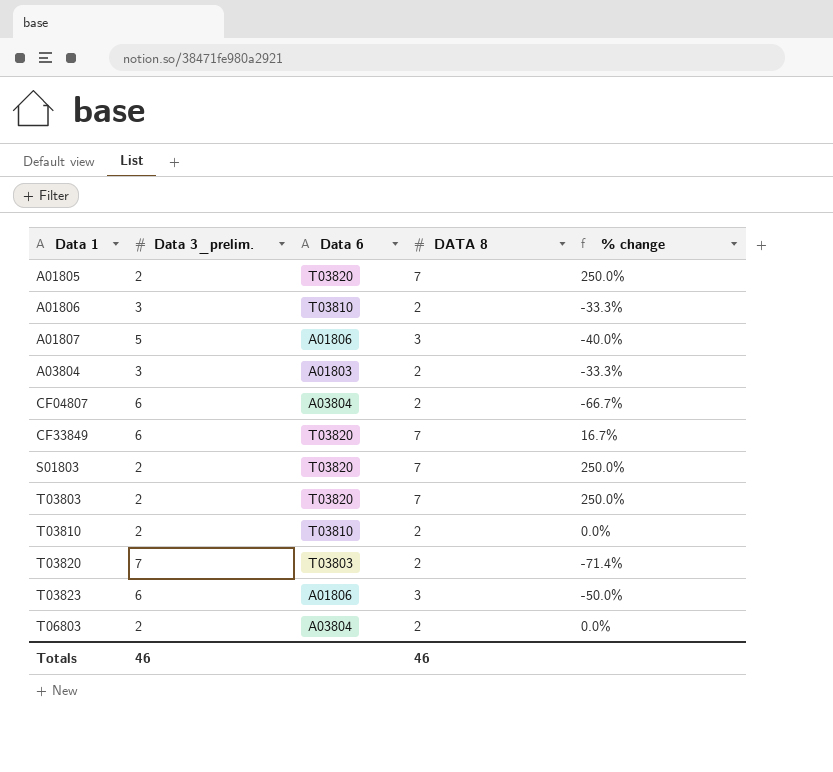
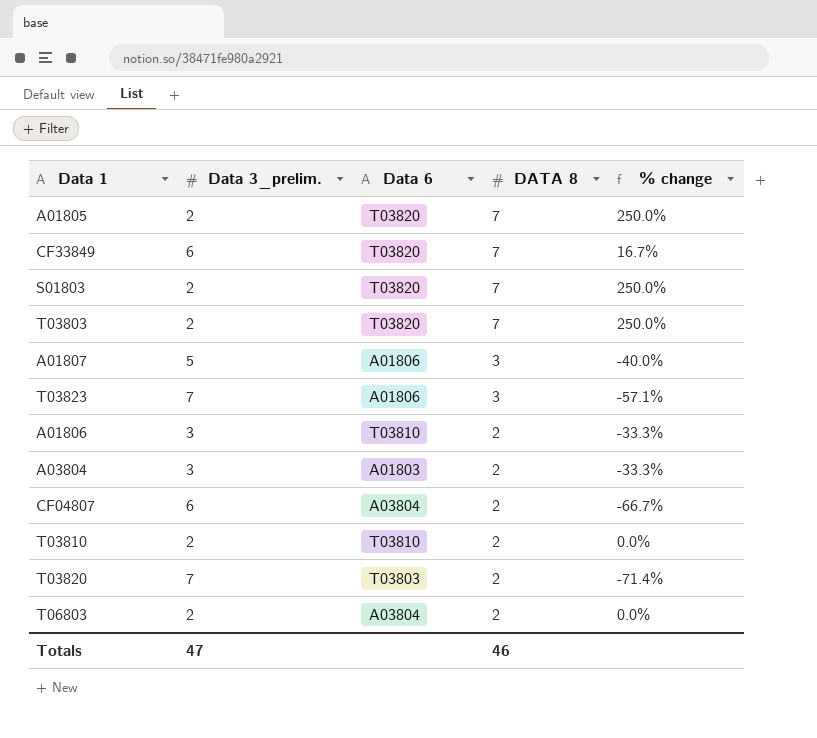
row order: Data 1 ascending -> DATA 8 descending
T03823 | Data 3_prelim.: 6 -> 7
T03823 | % change: -50.0% -> -57.1%
Totals | Data 3_prelim.: 46 -> 47

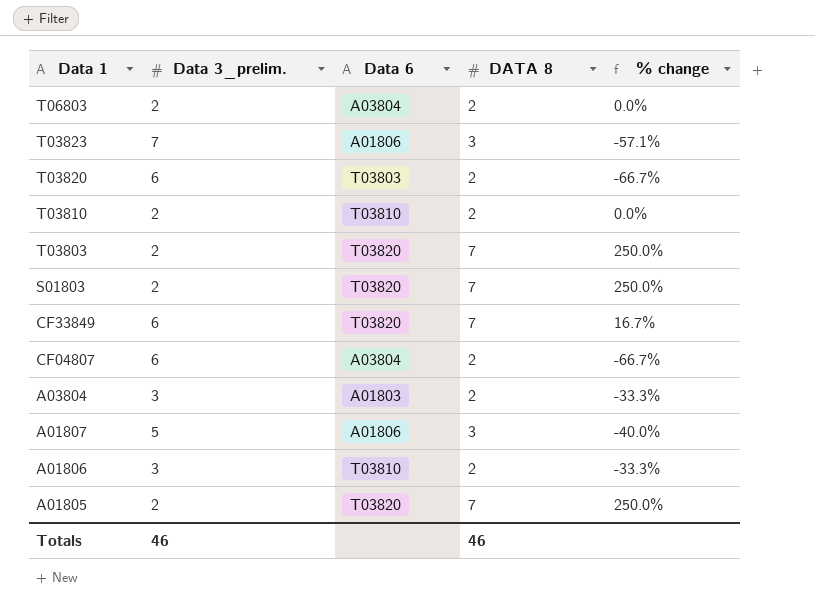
row order: DATA 8 descending -> Data 1 descending
T03820 | Data 3_prelim.: 7 -> 6
T03820 | % change: -71.4% -> -66.7%
Totals | Data 3_prelim.: 47 -> 46

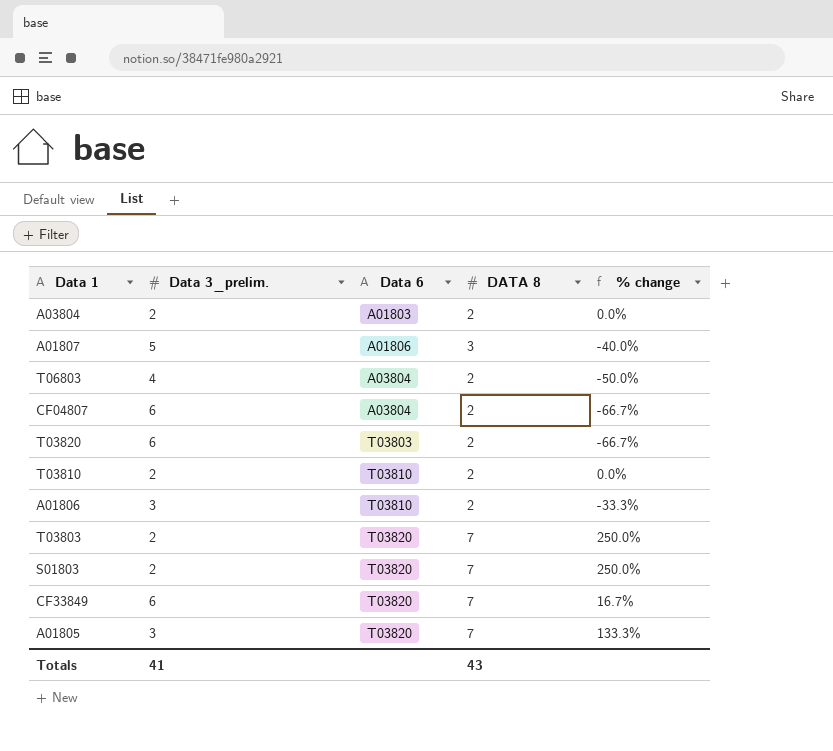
row order: Data 1 descending -> Data 6 ascending
row T03823: 7 | A01806 | 3 | -57.1% -> none
A03804 | Data 3_prelim.: 3 -> 2
A03804 | % change: -33.3% -> 0.0%
T06803 | Data 3_prelim.: 2 -> 4
T06803 | % change: 0.0% -> -50.0%
A01805 | Data 3_prelim.: 2 -> 3
A01805 | % change: 250.0% -> 133.3%
Totals | Data 3_prelim.: 46 -> 41
Totals | DATA 8: 46 -> 43

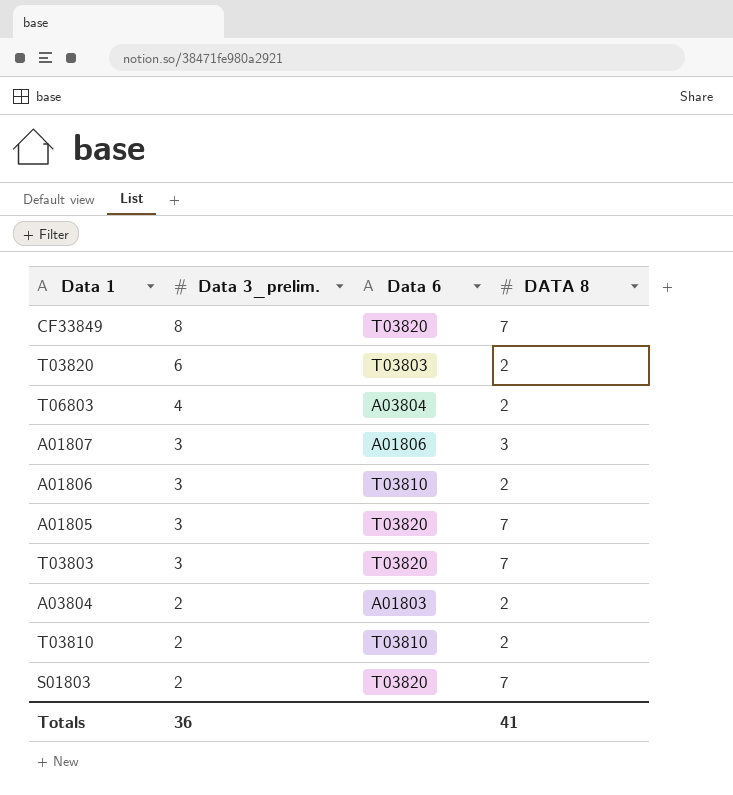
row order: Data 6 ascending -> Data 3_prelim. descending
column % change | formula: ([DATA 8] - [Data 3_prelim.]) / [Data 3_prelim.] -> none
row CF04807: 6 | A03804 | 2 | -66.7% -> none
CF33849 | Data 3_prelim.: 6 -> 8
A01807 | Data 3_prelim.: 5 -> 3
T03803 | Data 3_prelim.: 2 -> 3
Totals | Data 3_prelim.: 41 -> 36
Totals | DATA 8: 43 -> 41

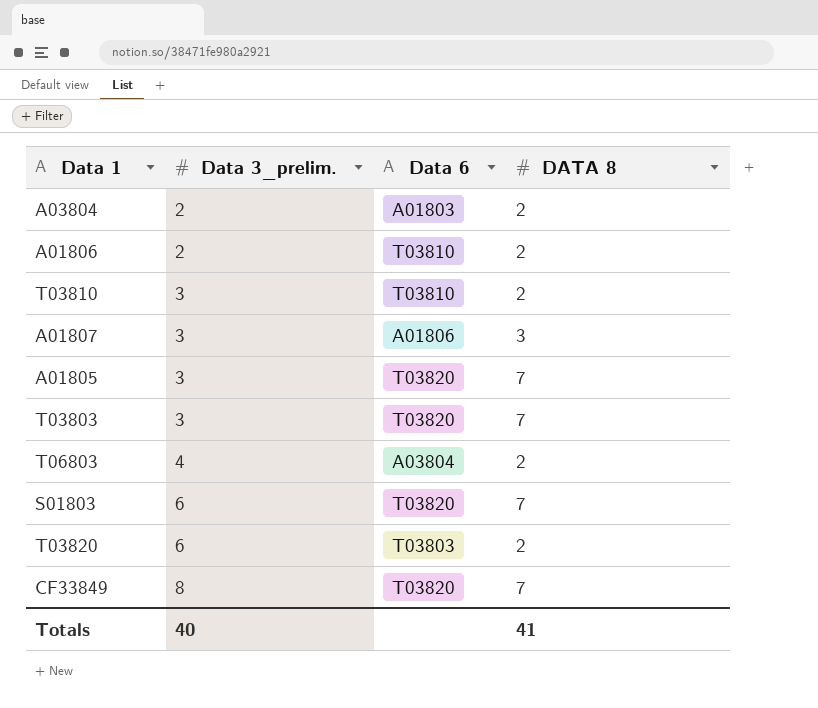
row order: Data 3_prelim. descending -> Data 3_prelim. ascending
A01806 | Data 3_prelim.: 3 -> 2
T03810 | Data 3_prelim.: 2 -> 3
S01803 | Data 3_prelim.: 2 -> 6
Totals | Data 3_prelim.: 36 -> 40

